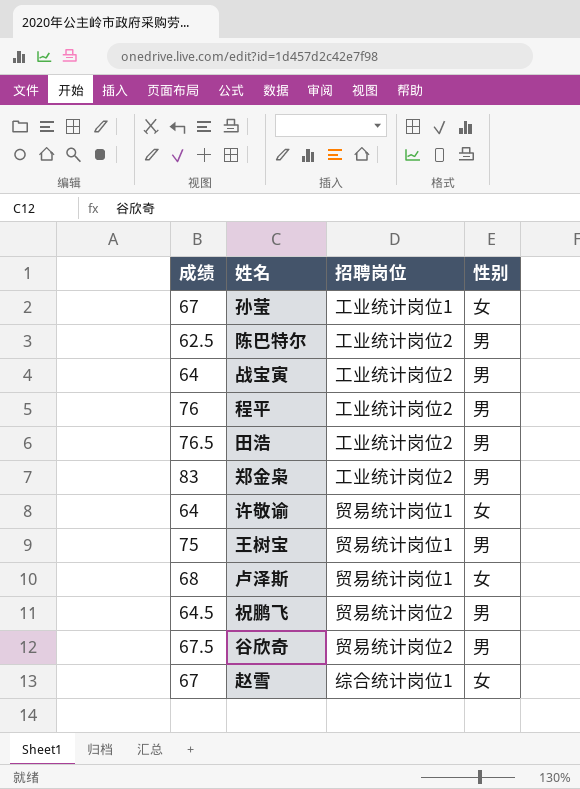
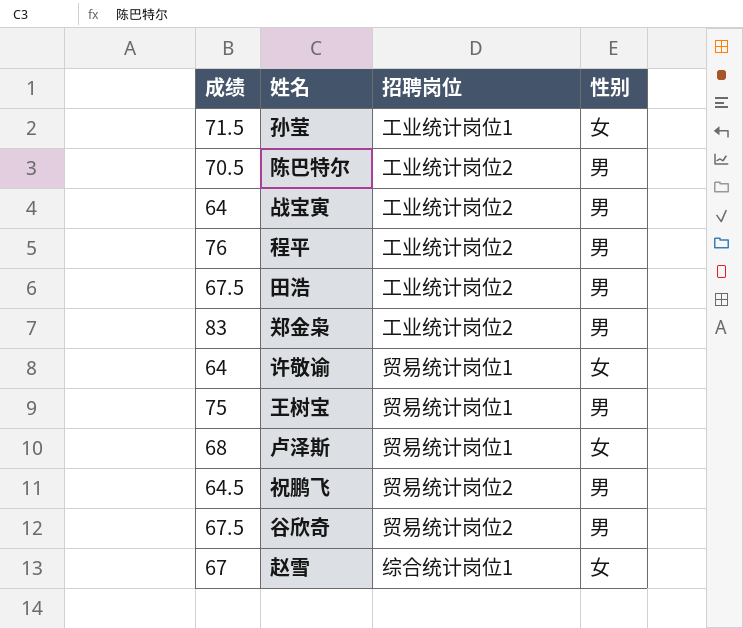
孙莹 | 成绩: 67 -> 71.5
陈巴特尔 | 成绩: 62.5 -> 70.5
田浩 | 成绩: 76.5 -> 67.5

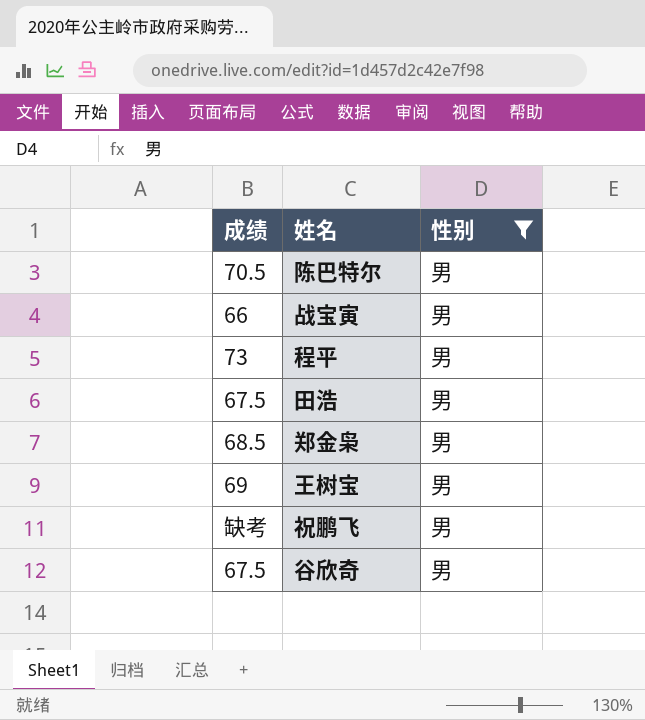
filter: none -> 性别 = 男
column 招聘岗位 | position: 3 -> none
战宝寅 | 成绩: 64 -> 66
程平 | 成绩: 76 -> 73
郑金枭 | 成绩: 83 -> 68.5
王树宝 | 成绩: 75 -> 69
祝鹏飞 | 成绩: 64.5 -> 缺考

